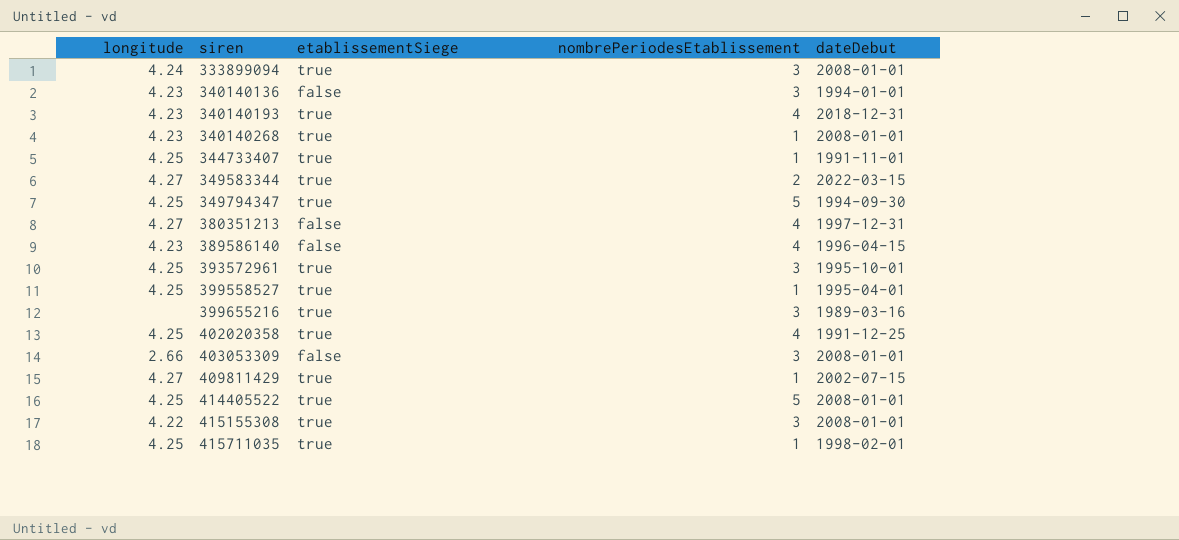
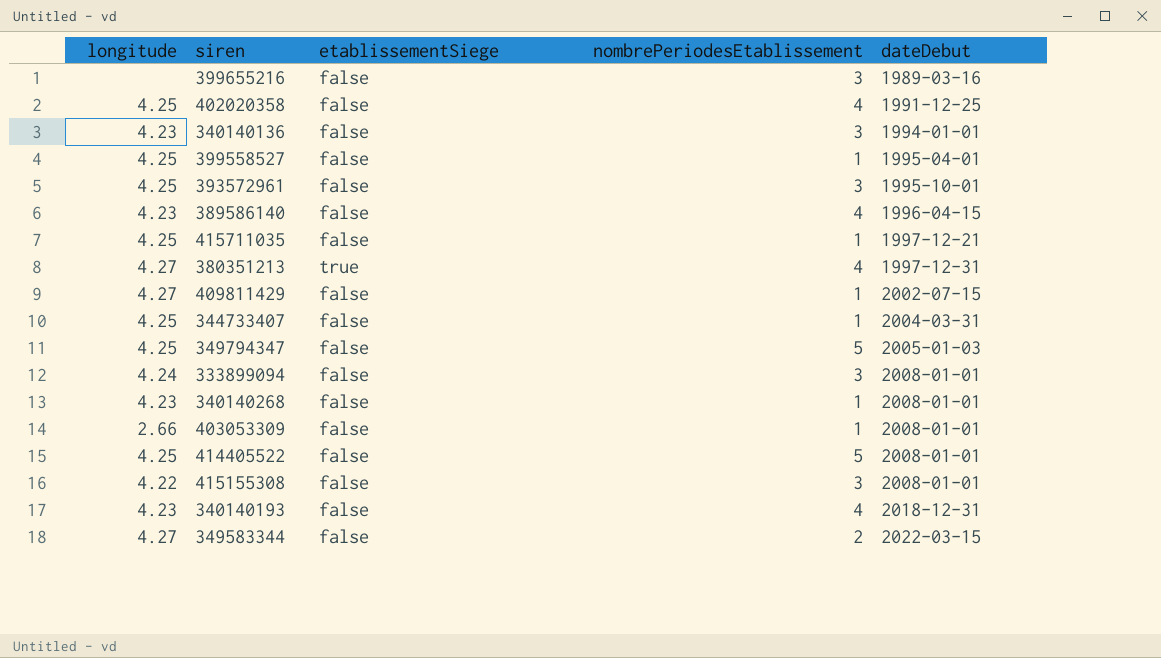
row order: siren ascending -> dateDebut ascending
399655216 | etablissementSiege: true -> false
402020358 | etablissementSiege: true -> false
399558527 | etablissementSiege: true -> false
393572961 | etablissementSiege: true -> false
415711035 | etablissementSiege: true -> false
415711035 | dateDebut: 1998-02-01 -> 1997-12-21
380351213 | etablissementSiege: false -> true
409811429 | etablissementSiege: true -> false
344733407 | etablissementSiege: true -> false
344733407 | dateDebut: 1991-11-01 -> 2004-03-31
349794347 | etablissementSiege: true -> false
349794347 | dateDebut: 1994-09-30 -> 2005-01-03
333899094 | etablissementSiege: true -> false
340140268 | etablissementSiege: true -> false
403053309 | nombrePeriodesEtablissement: 3 -> 1
414405522 | etablissementSiege: true -> false
415155308 | etablissementSiege: true -> false
340140193 | etablissementSiege: true -> false
349583344 | etablissementSiege: true -> false

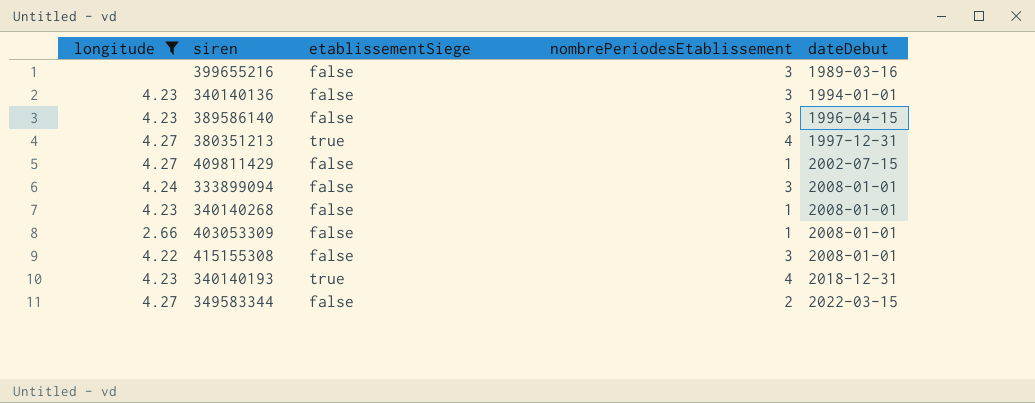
filter: none -> longitude != 4.25
389586140 | nombrePeriodesEtablissement: 4 -> 3
340140193 | etablissementSiege: false -> true

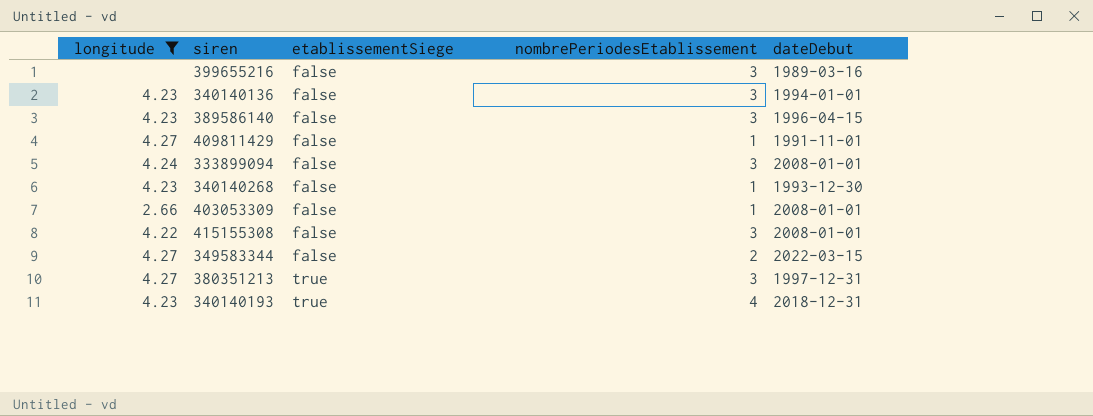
row order: dateDebut ascending -> etablissementSiege ascending
409811429 | dateDebut: 2002-07-15 -> 1991-11-01
340140268 | dateDebut: 2008-01-01 -> 1993-12-30
380351213 | nombrePeriodesEtablissement: 4 -> 3

